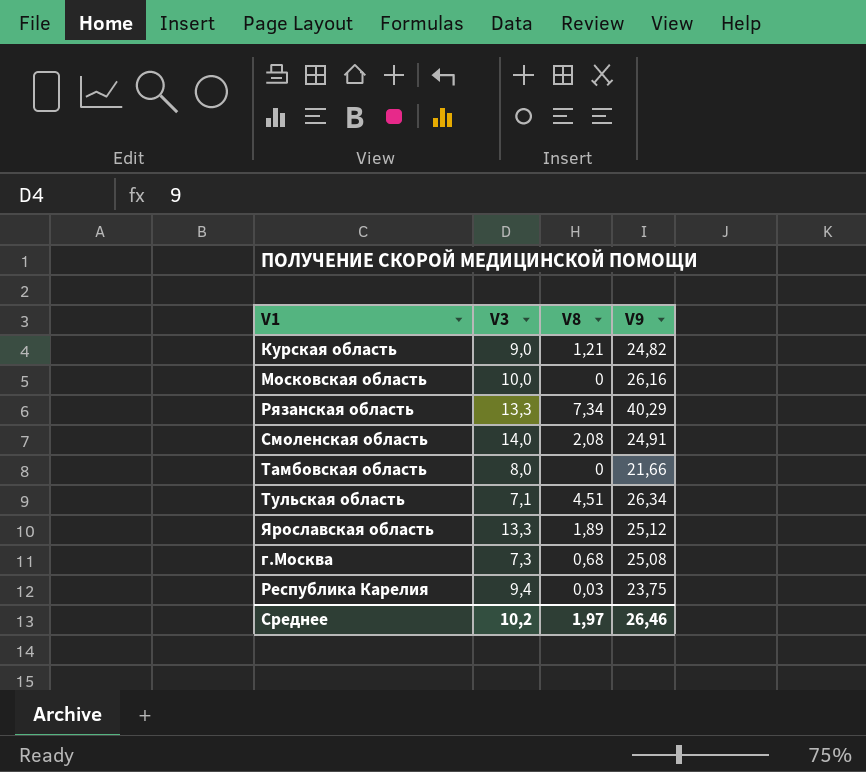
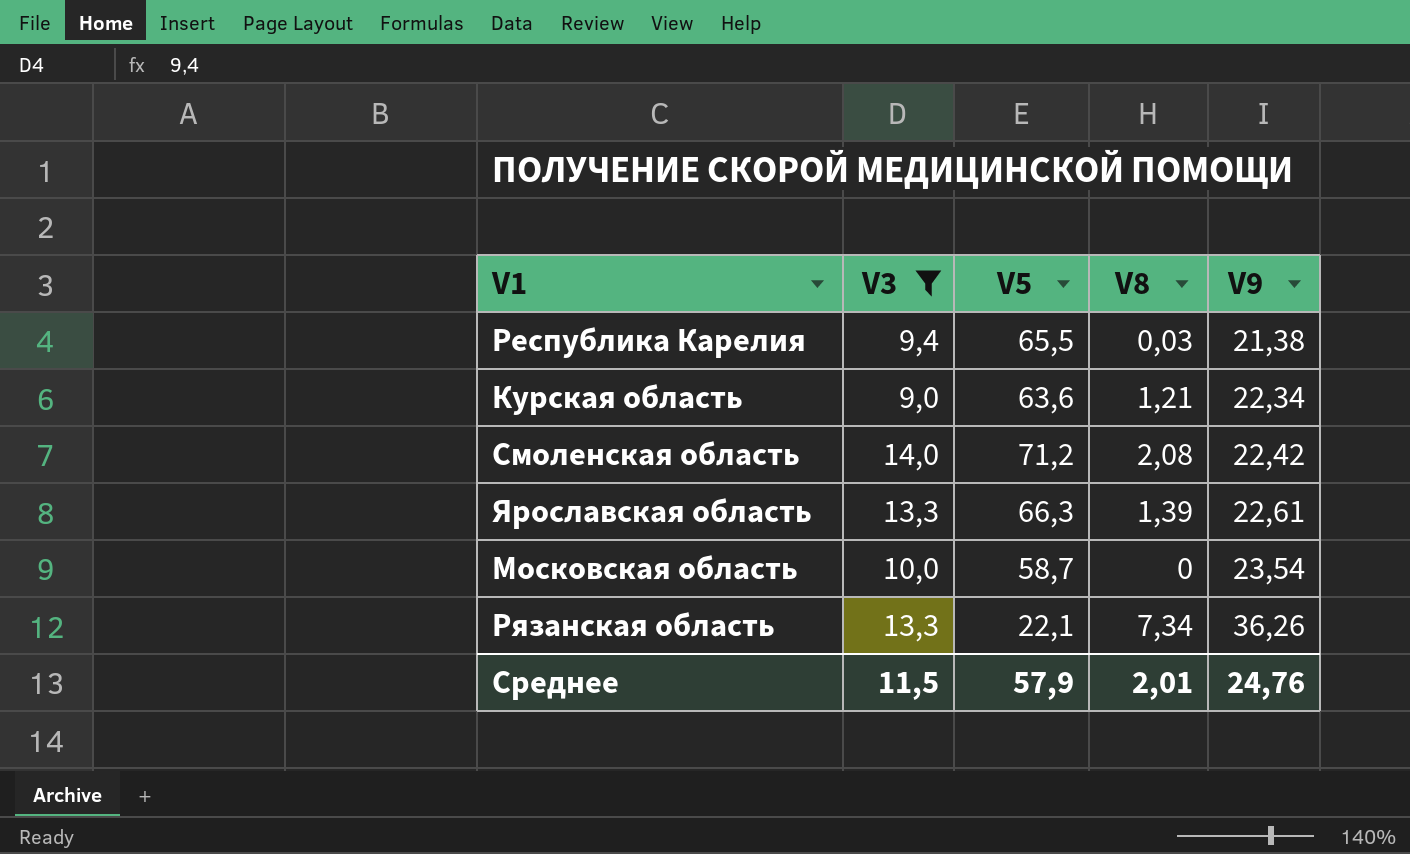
filter: none -> V3 >= 9,0
row order: none -> V9 ascending
column V5 | position: none -> 3
Республика Карелия | V9: 23,75 -> 21,38
Курская область | V9: 24,82 -> 22,34
Смоленская область | V9: 24,91 -> 22,42
Ярославская область | V8: 1,89 -> 1,39
Ярославская область | V9: 25,12 -> 22,61
Московская область | V9: 26,16 -> 23,54
Рязанская область | V9: 40,29 -> 36,26
Среднее | V3: 10,2 -> 11,5
Среднее | V8: 1,97 -> 2,01
Среднее | V9: 26,46 -> 24,76

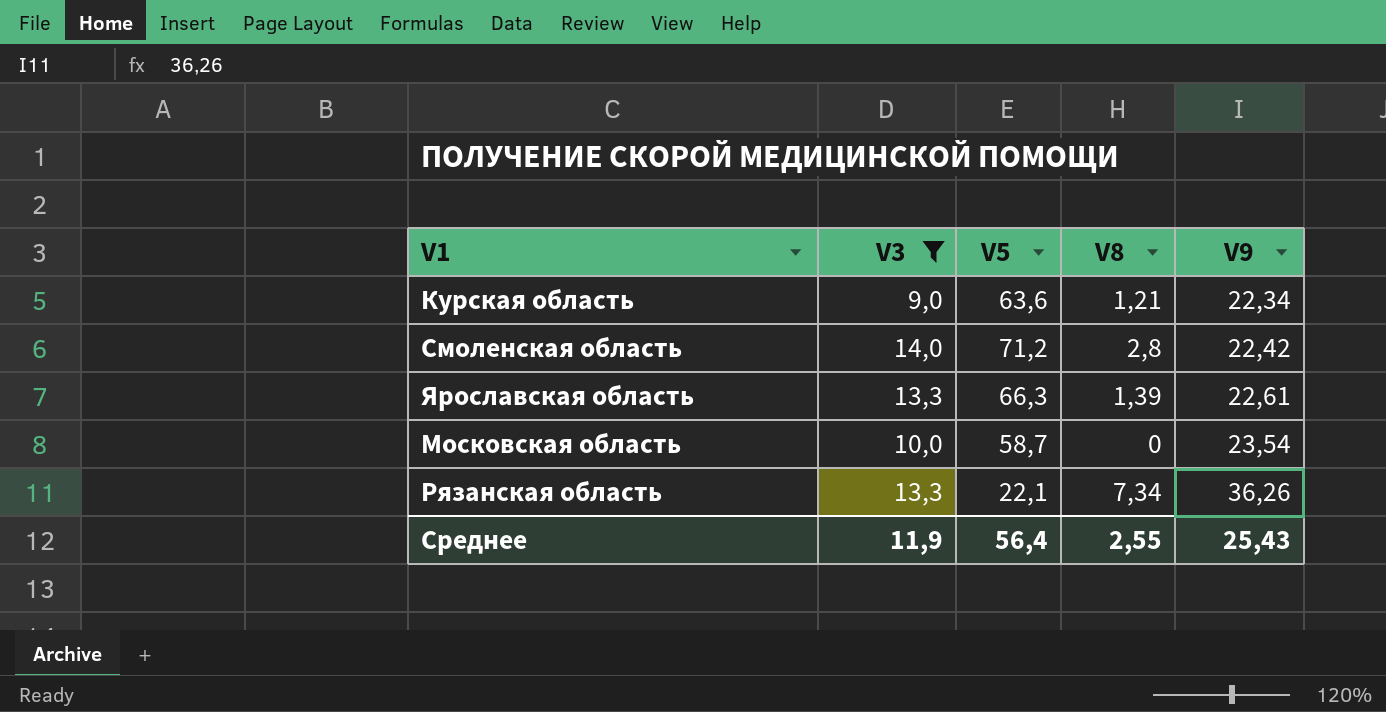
row Республика Карелия: 9,4 | 65,5 | 0,03 | 21,38 -> none
Смоленская область | V8: 2,08 -> 2,8
Среднее | V3: 11,5 -> 11,9
Среднее | V5: 57,9 -> 56,4
Среднее | V8: 2,01 -> 2,55
Среднее | V9: 24,76 -> 25,43

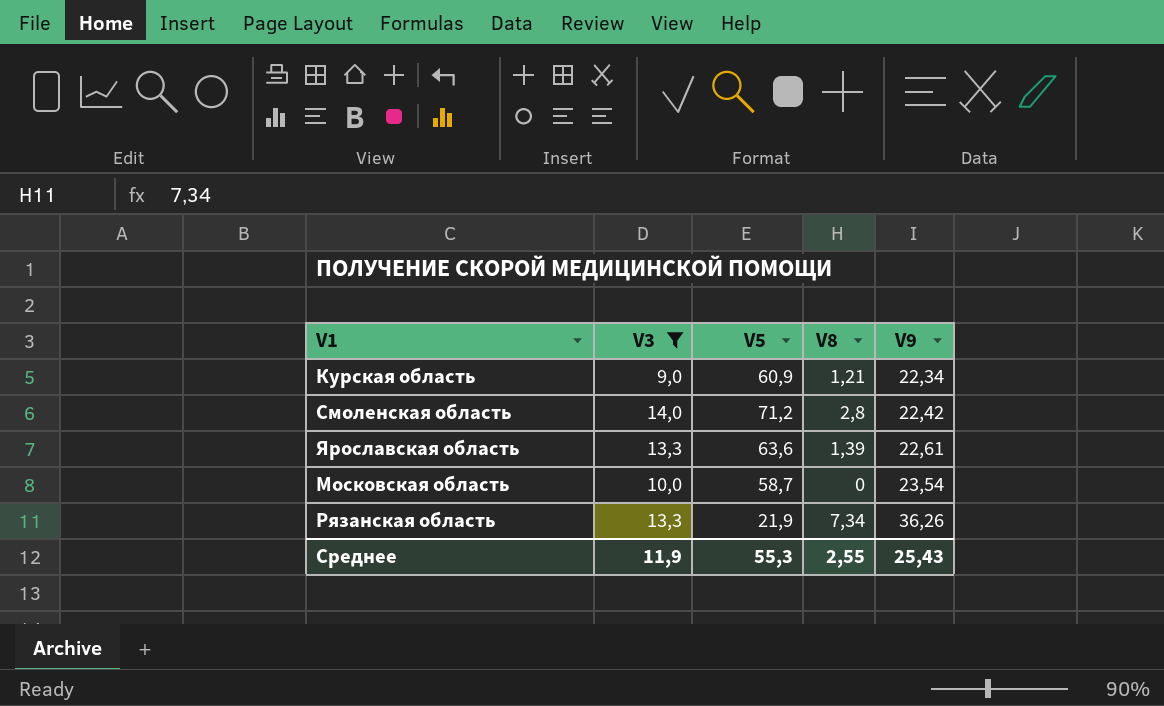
Курская область | V5: 63,6 -> 60,9
Ярославская область | V5: 66,3 -> 63,6
Рязанская область | V5: 22,1 -> 21,9
Среднее | V5: 56,4 -> 55,3

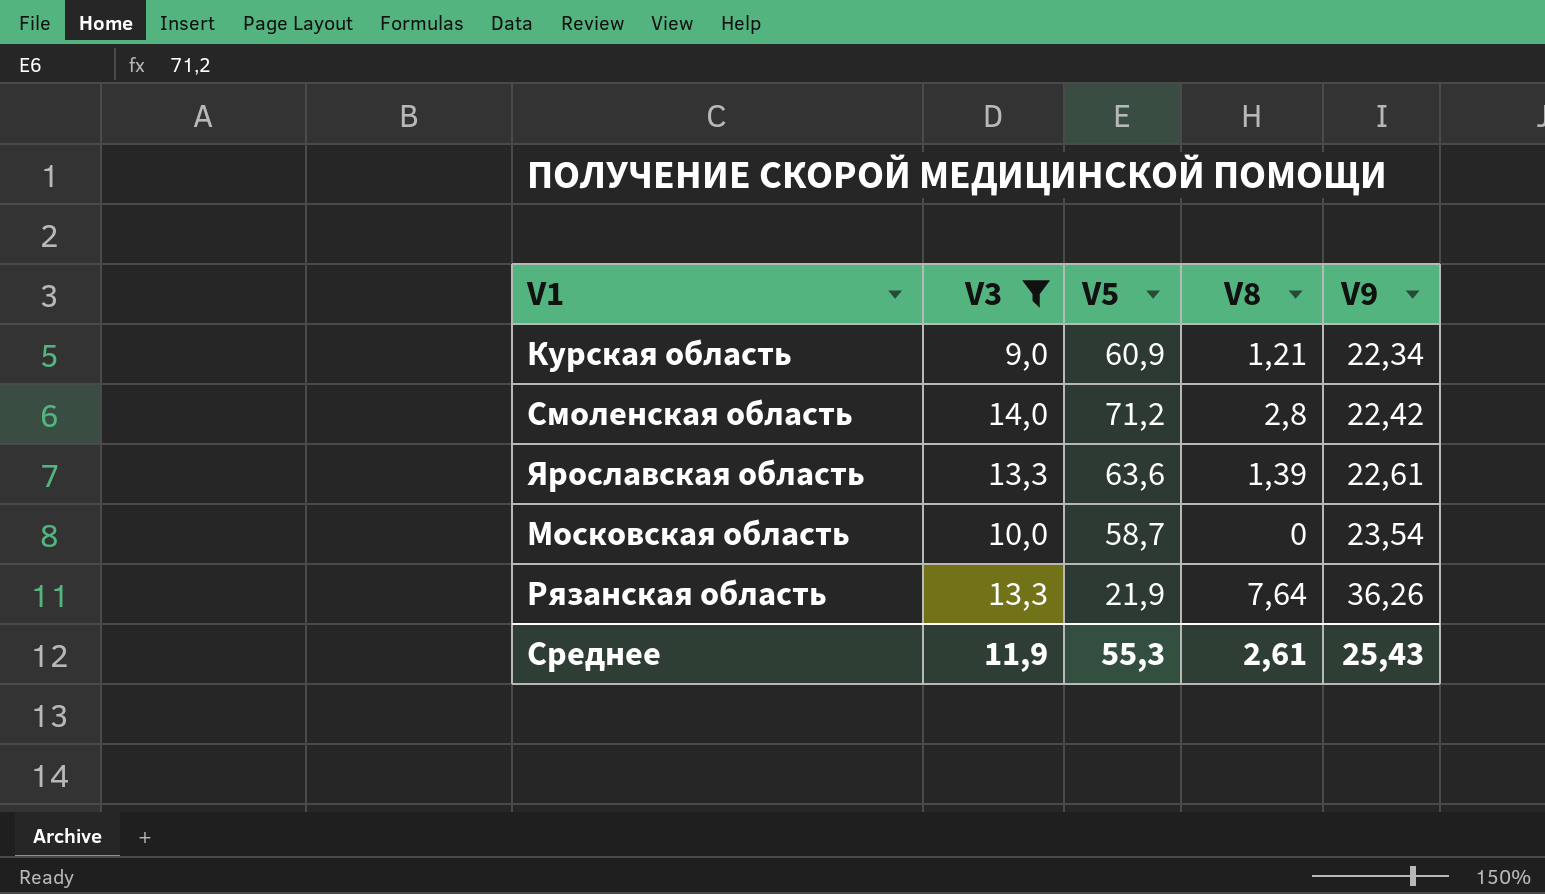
Рязанская область | V8: 7,34 -> 7,64
Среднее | V8: 2,55 -> 2,61

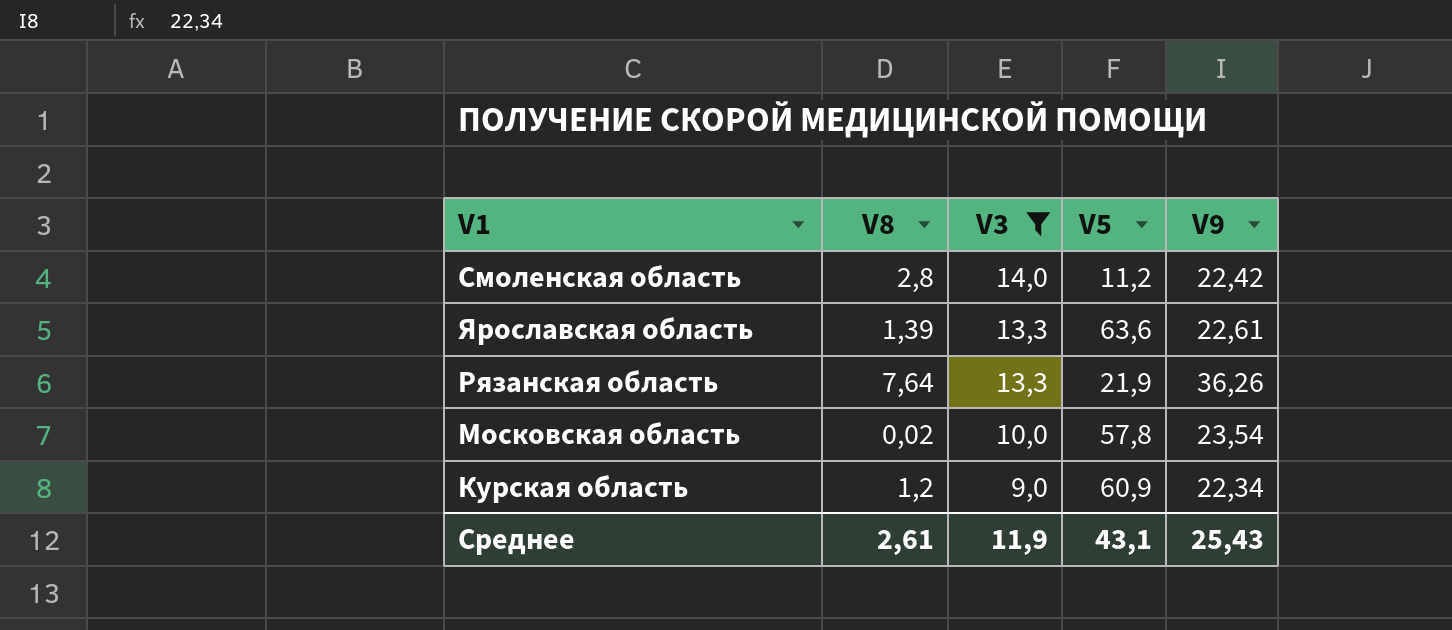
row order: V9 ascending -> V3 descending
column V8 | position: 4 -> 2
Смоленская область | V5: 71,2 -> 11,2
Московская область | V8: 0 -> 0,02
Московская область | V5: 58,7 -> 57,8
Курская область | V8: 1,21 -> 1,2
Среднее | V5: 55,3 -> 43,1

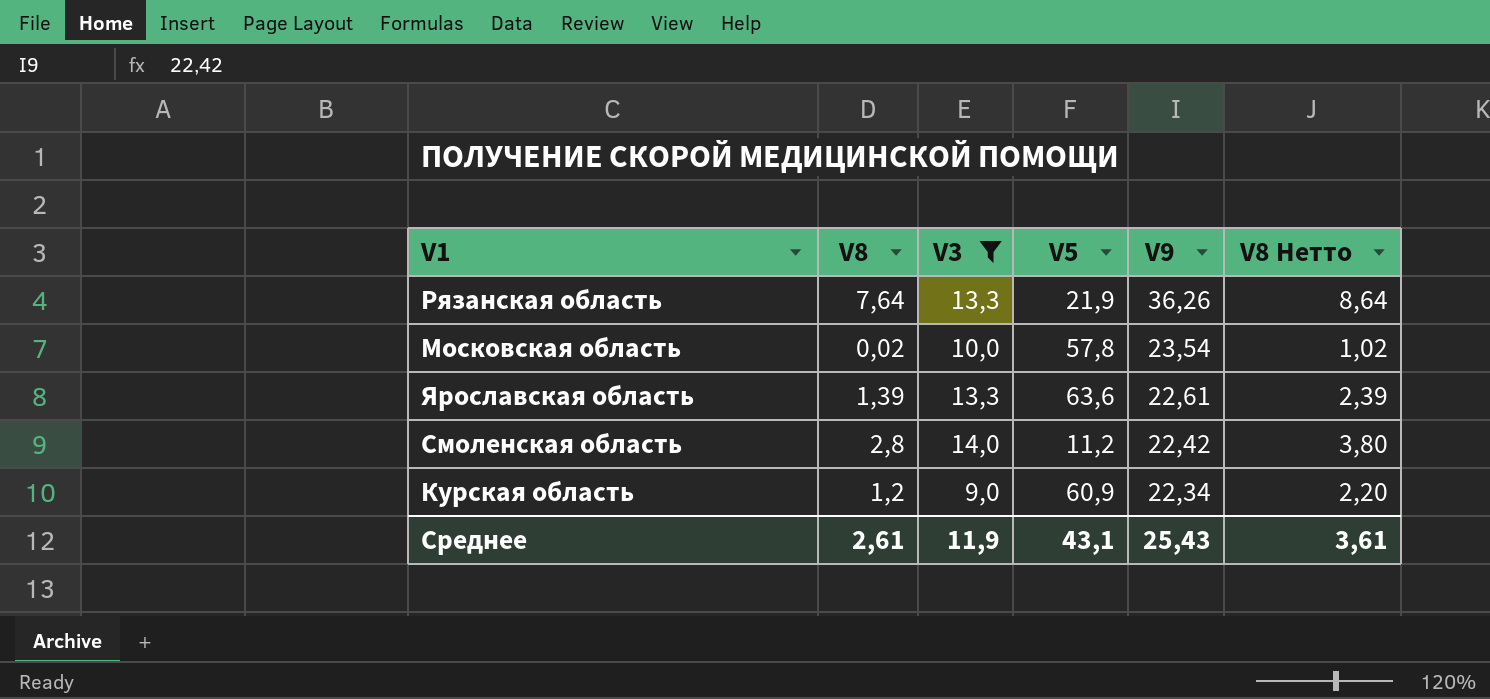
row order: V3 descending -> V9 descending
column V8 Нетто | formula: none -> [V8] + 1

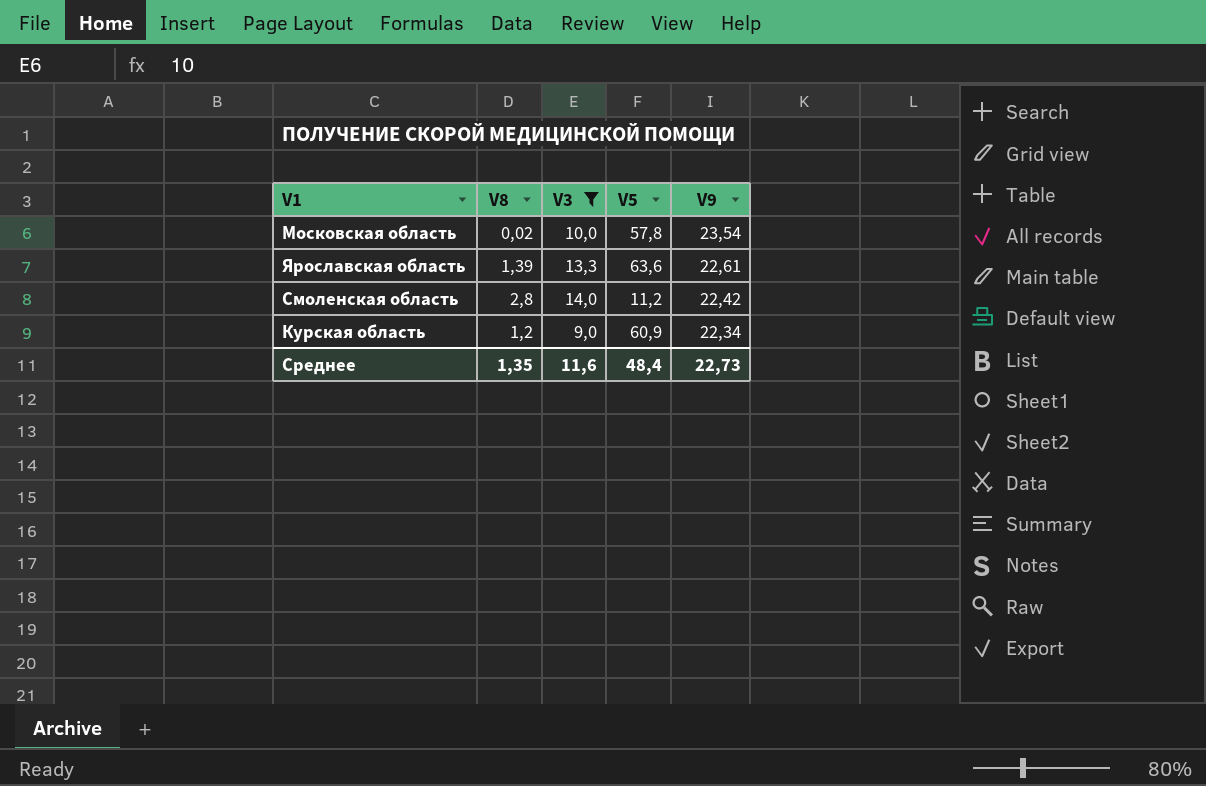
column V8 Нетто | formula: [V8] + 1 -> none
row Рязанская область: 7,64 | 13,3 | 21,9 | 36,26 | 8,64 -> none
Среднее | V8: 2,61 -> 1,35
Среднее | V3: 11,9 -> 11,6
Среднее | V5: 43,1 -> 48,4
Среднее | V9: 25,43 -> 22,73

